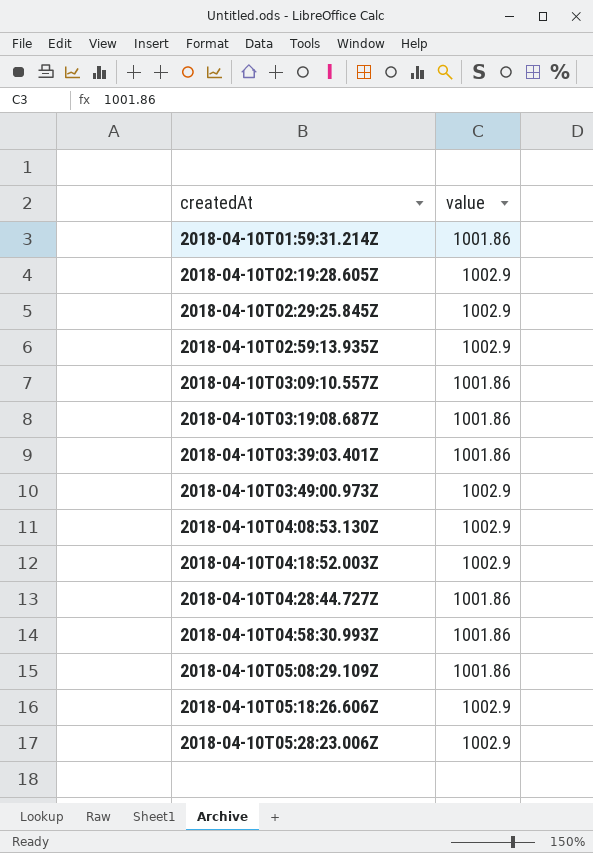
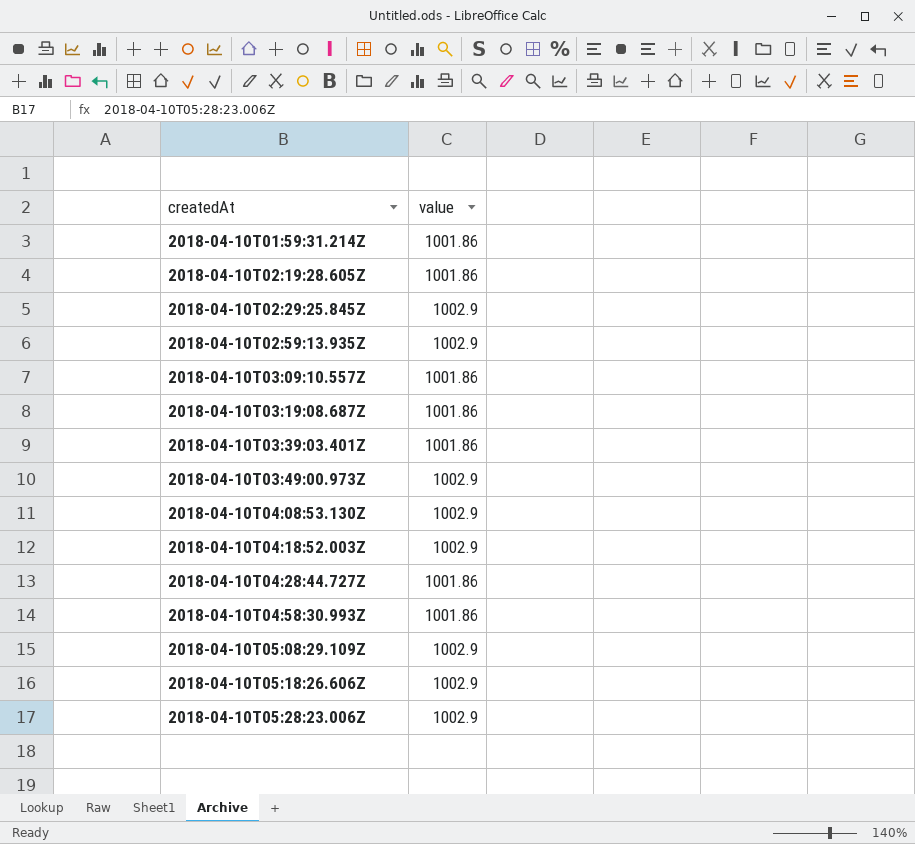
2018-04-10T02:19:28.605Z | value: 1002.9 -> 1001.86
2018-04-10T05:08:29.109Z | value: 1001.86 -> 1002.9

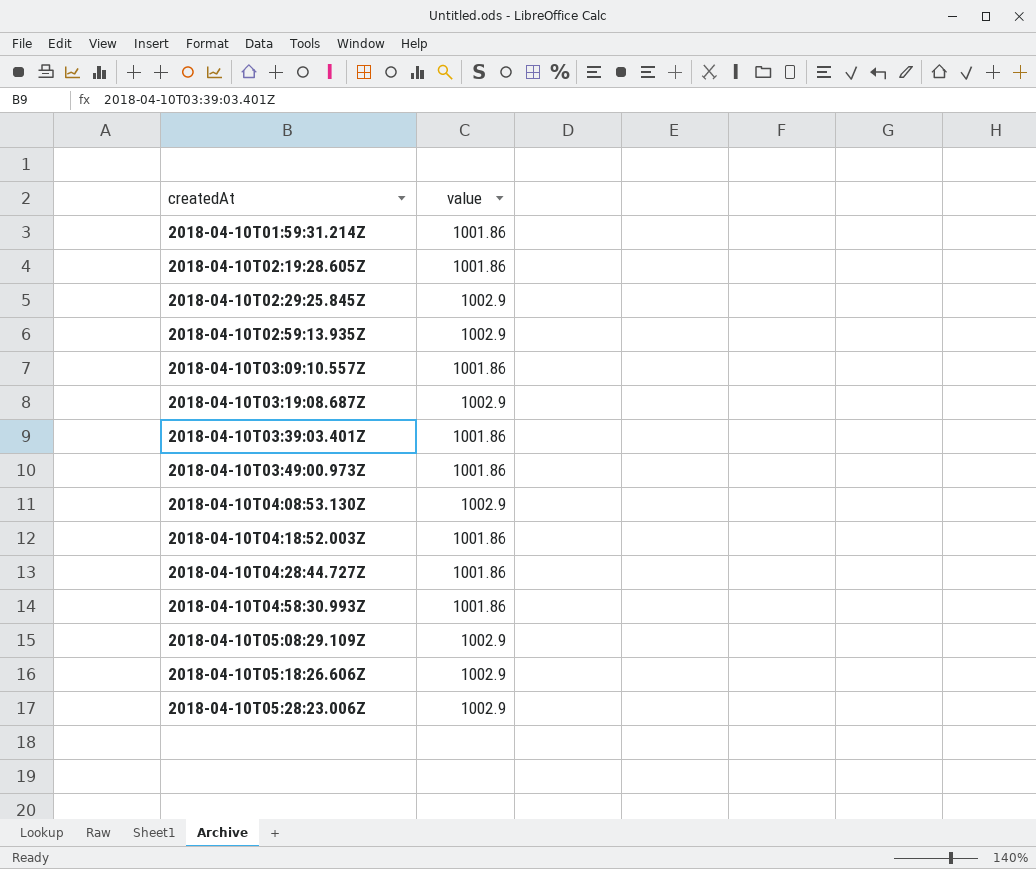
2018-04-10T03:19:08.687Z | value: 1001.86 -> 1002.9
2018-04-10T03:49:00.973Z | value: 1002.9 -> 1001.86
2018-04-10T04:18:52.003Z | value: 1002.9 -> 1001.86

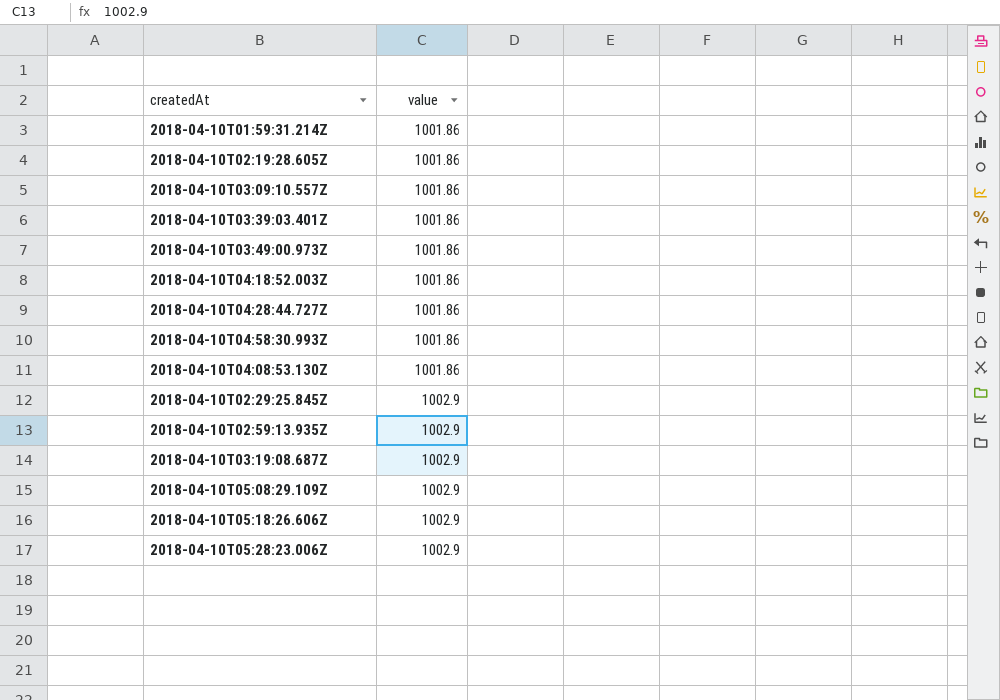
row order: createdAt ascending -> value ascending
2018-04-10T04:08:53.130Z | value: 1002.9 -> 1001.86

